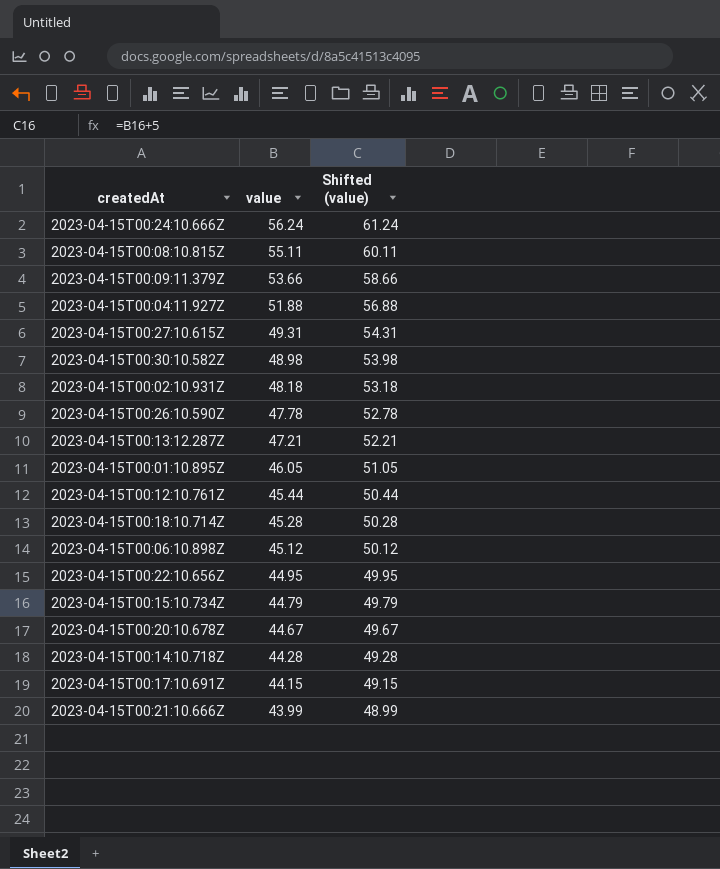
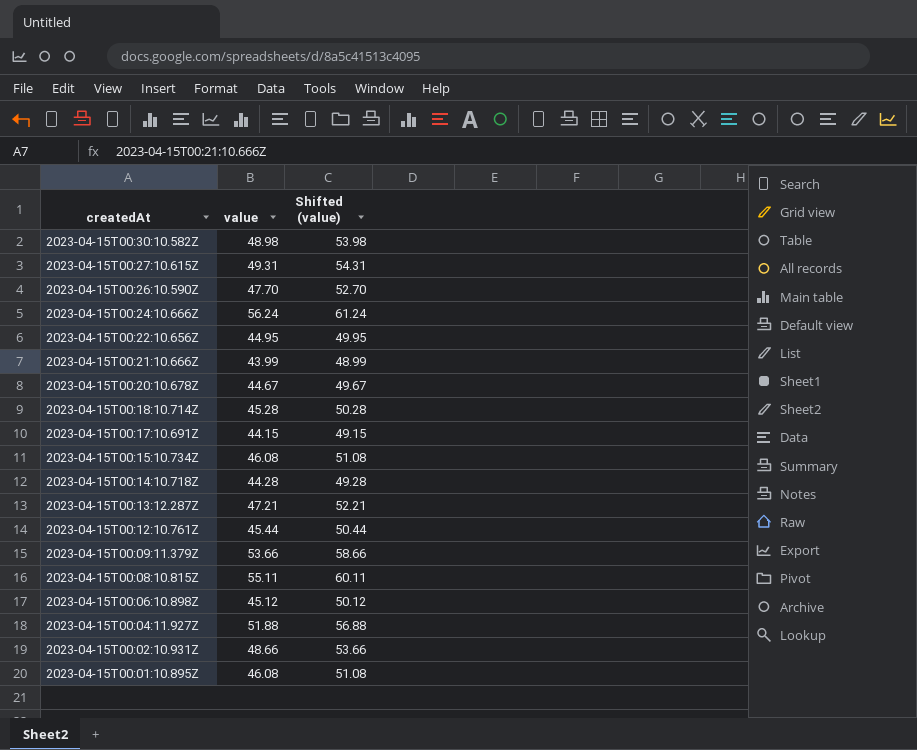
row order: value descending -> createdAt descending
2023-04-15T00:26:10.590Z | value: 47.78 -> 47.70
2023-04-15T00:26:10.590Z | Shifted (value): 52.78 -> 52.70
2023-04-15T00:15:10.734Z | value: 44.79 -> 46.08
2023-04-15T00:15:10.734Z | Shifted (value): 49.79 -> 51.08
2023-04-15T00:02:10.931Z | value: 48.18 -> 48.66
2023-04-15T00:02:10.931Z | Shifted (value): 53.18 -> 53.66
2023-04-15T00:01:10.895Z | value: 46.05 -> 46.08
2023-04-15T00:01:10.895Z | Shifted (value): 51.05 -> 51.08

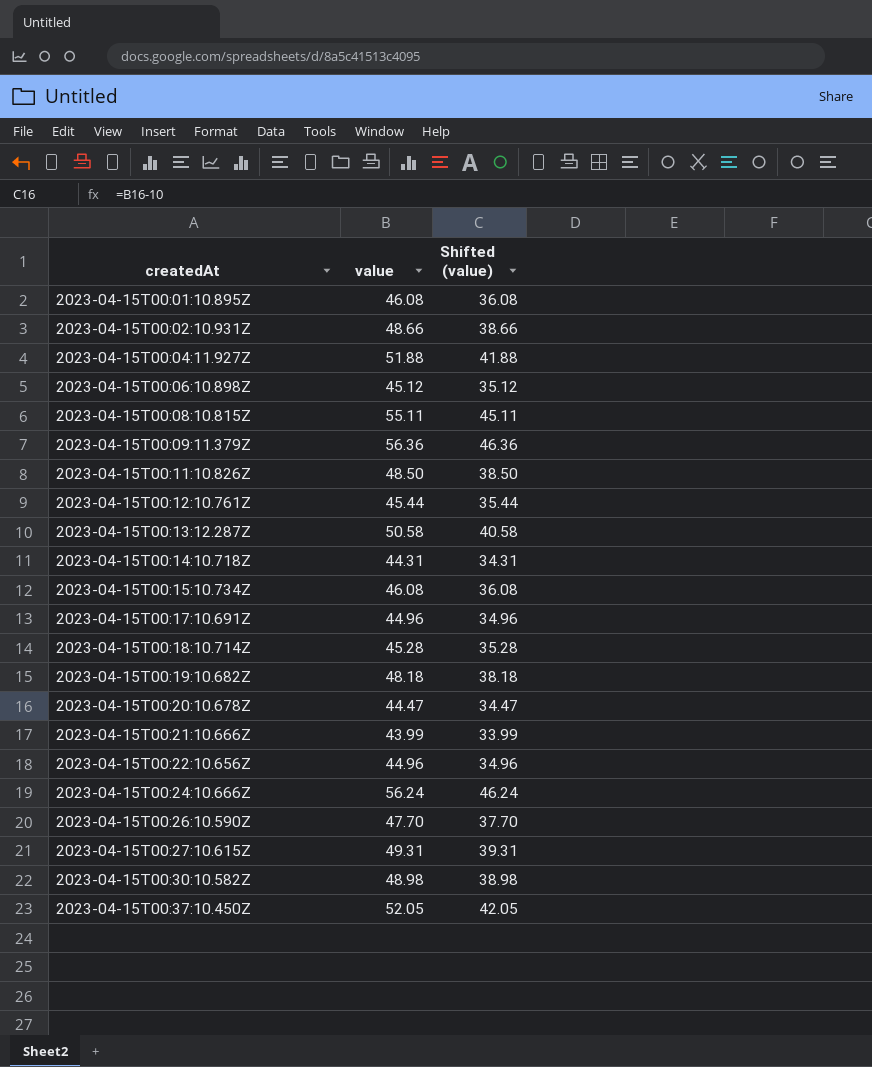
row order: createdAt descending -> createdAt ascending
column Shifted (value) | formula: [value] + 5 -> [value] - 10
2023-04-15T00:09:11.379Z | value: 53.66 -> 56.36
row 2023-04-15T00:11:10.826Z: none -> 48.50 | 38.50
2023-04-15T00:13:12.287Z | value: 47.21 -> 50.58
2023-04-15T00:14:10.718Z | value: 44.28 -> 44.31
2023-04-15T00:17:10.691Z | value: 44.15 -> 44.96
row 2023-04-15T00:19:10.682Z: none -> 48.18 | 38.18
2023-04-15T00:20:10.678Z | value: 44.67 -> 44.47
2023-04-15T00:22:10.656Z | value: 44.95 -> 44.96
row 2023-04-15T00:37:10.450Z: none -> 52.05 | 42.05

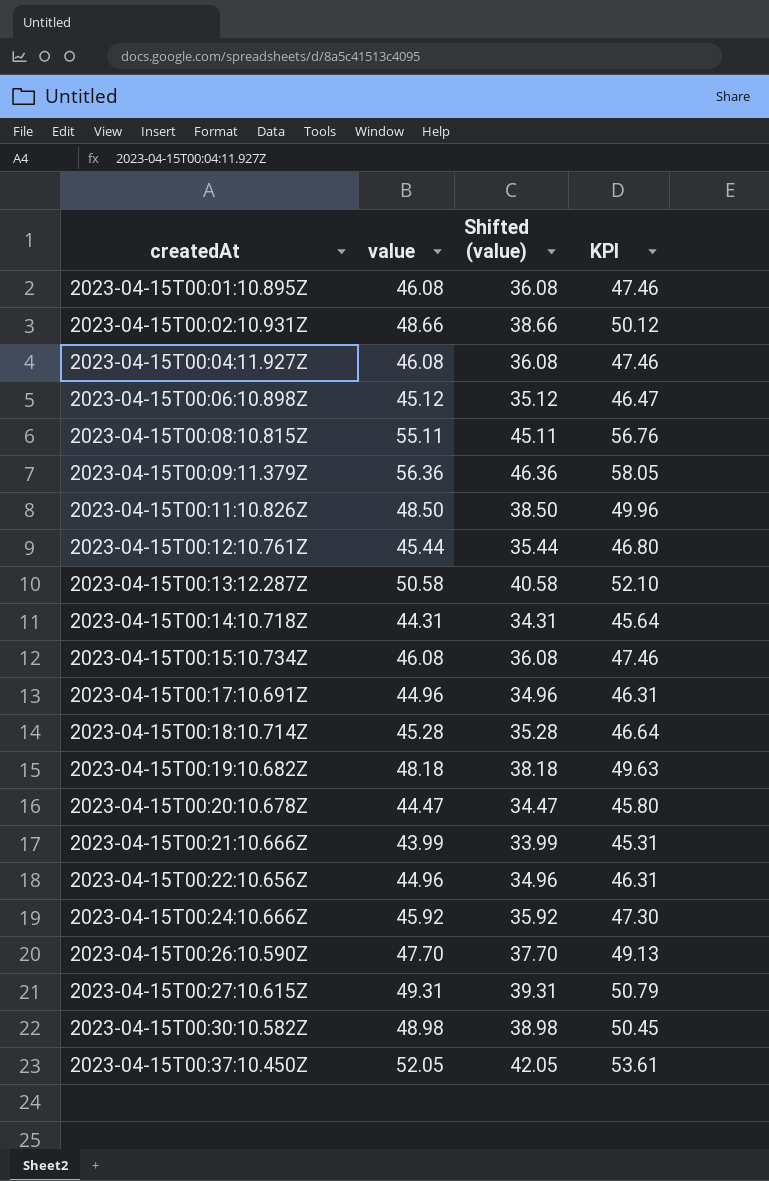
column KPI | formula: none -> [value] * 1.03
2023-04-15T00:04:11.927Z | value: 51.88 -> 46.08
2023-04-15T00:04:11.927Z | Shifted (value): 41.88 -> 36.08
2023-04-15T00:24:10.666Z | value: 56.24 -> 45.92
2023-04-15T00:24:10.666Z | Shifted (value): 46.24 -> 35.92

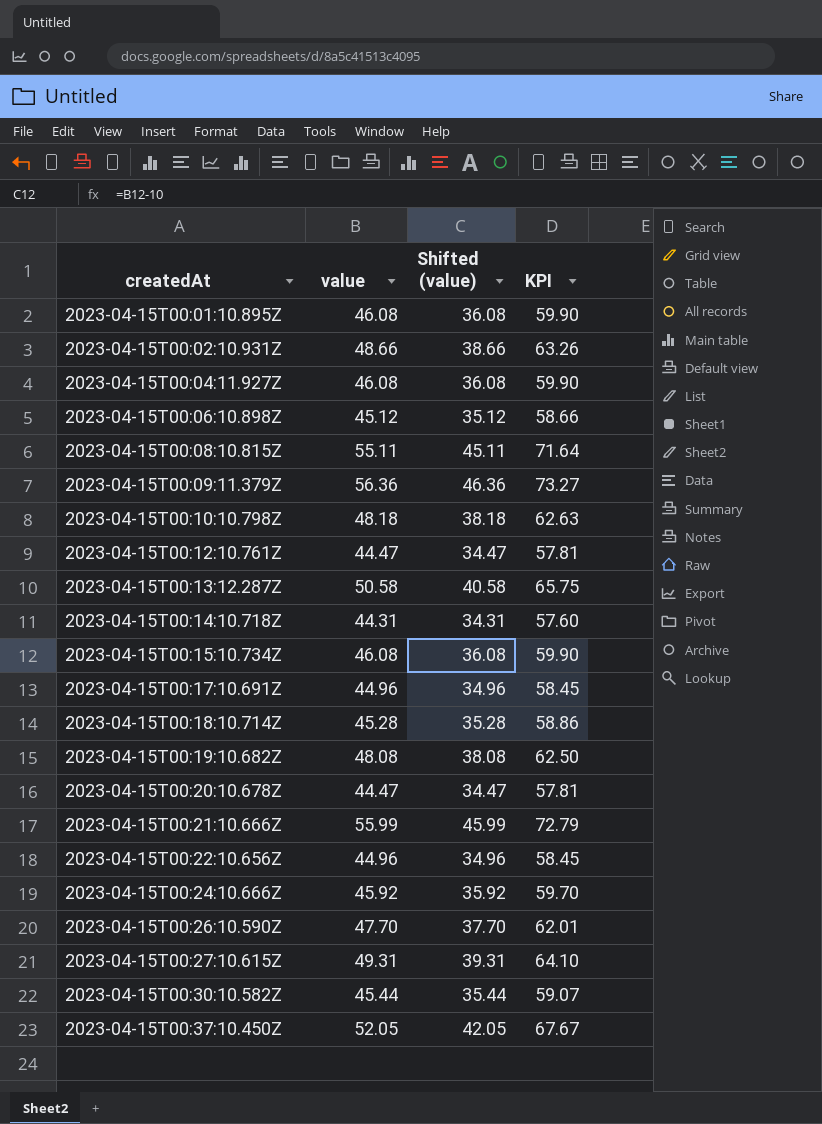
column KPI | formula: [value] * 1.03 -> [value] * 1.3
row 2023-04-15T00:11:10.826Z: 48.50 | 38.50 | 49.96 -> none
row 2023-04-15T00:10:10.798Z: none -> 48.18 | 38.18 | 62.63
2023-04-15T00:12:10.761Z | value: 45.44 -> 44.47
2023-04-15T00:12:10.761Z | Shifted (value): 35.44 -> 34.47
2023-04-15T00:19:10.682Z | value: 48.18 -> 48.08
2023-04-15T00:19:10.682Z | Shifted (value): 38.18 -> 38.08
2023-04-15T00:21:10.666Z | value: 43.99 -> 55.99
2023-04-15T00:21:10.666Z | Shifted (value): 33.99 -> 45.99
2023-04-15T00:30:10.582Z | value: 48.98 -> 45.44
2023-04-15T00:30:10.582Z | Shifted (value): 38.98 -> 35.44

